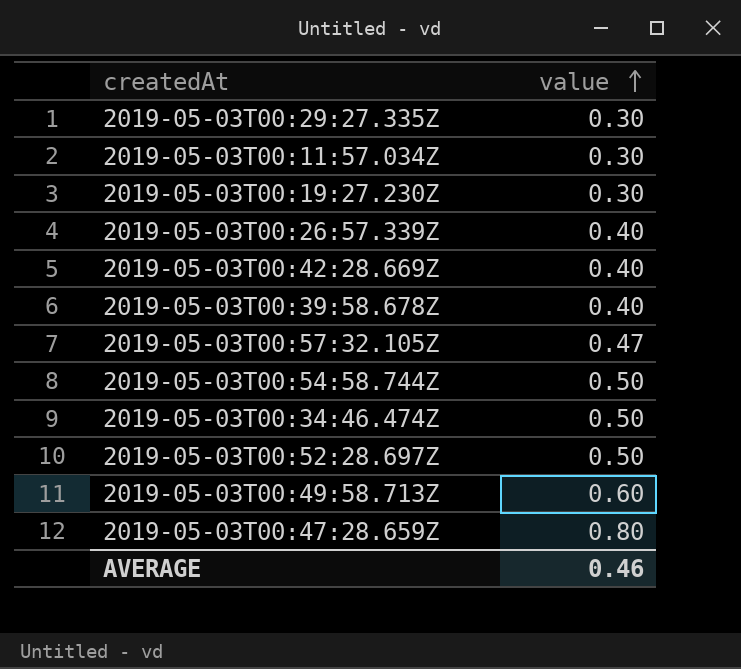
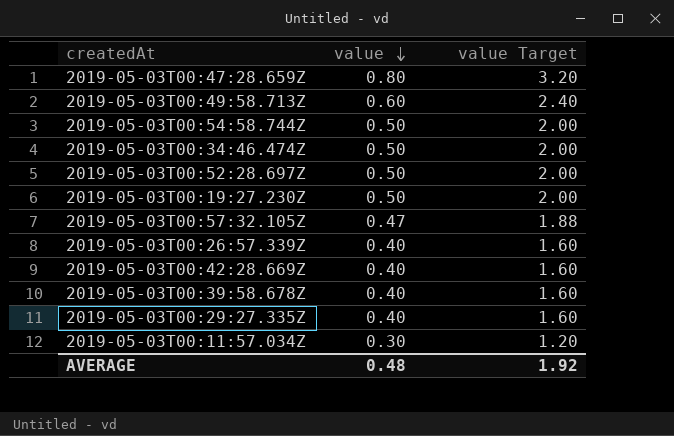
row order: value ascending -> value descending
column value Target | formula: none -> [value] * 4
2019-05-03T00:19:27.230Z | value: 0.30 -> 0.50
2019-05-03T00:29:27.335Z | value: 0.30 -> 0.40
AVERAGE | value: 0.46 -> 0.48

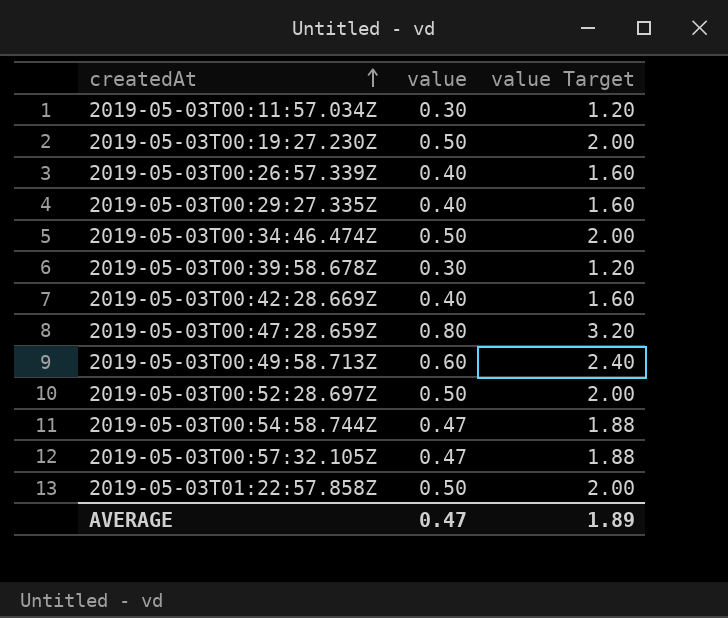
row order: value descending -> createdAt ascending
2019-05-03T00:39:58.678Z | value: 0.40 -> 0.30
2019-05-03T00:39:58.678Z | value Target: 1.60 -> 1.20
2019-05-03T00:54:58.744Z | value: 0.50 -> 0.47
2019-05-03T00:54:58.744Z | value Target: 2.00 -> 1.88
row 2019-05-03T01:22:57.858Z: none -> 0.50 | 2.00
AVERAGE | value: 0.48 -> 0.47
AVERAGE | value Target: 1.92 -> 1.89

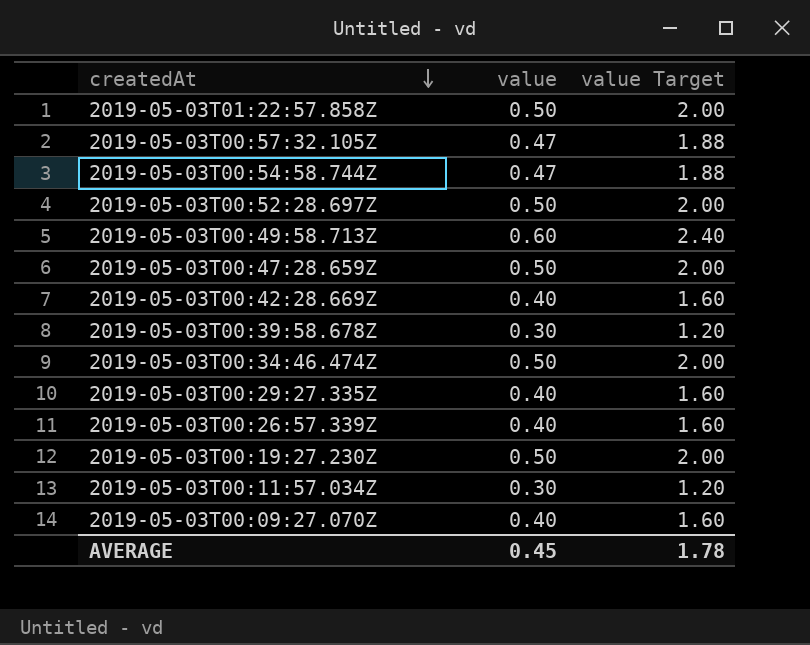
row order: createdAt ascending -> createdAt descending
2019-05-03T00:47:28.659Z | value: 0.80 -> 0.50
2019-05-03T00:47:28.659Z | value Target: 3.20 -> 2.00
row 2019-05-03T00:09:27.070Z: none -> 0.40 | 1.60
AVERAGE | value: 0.47 -> 0.45
AVERAGE | value Target: 1.89 -> 1.78

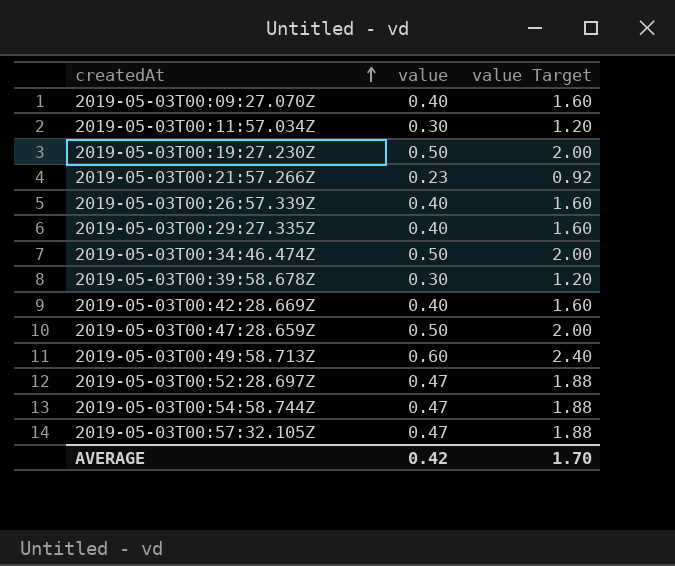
row order: createdAt descending -> createdAt ascending
row 2019-05-03T01:22:57.858Z: 0.50 | 2.00 -> none
row 2019-05-03T00:21:57.266Z: none -> 0.23 | 0.92
2019-05-03T00:52:28.697Z | value: 0.50 -> 0.47
2019-05-03T00:52:28.697Z | value Target: 2.00 -> 1.88
AVERAGE | value: 0.45 -> 0.42
AVERAGE | value Target: 1.78 -> 1.70

